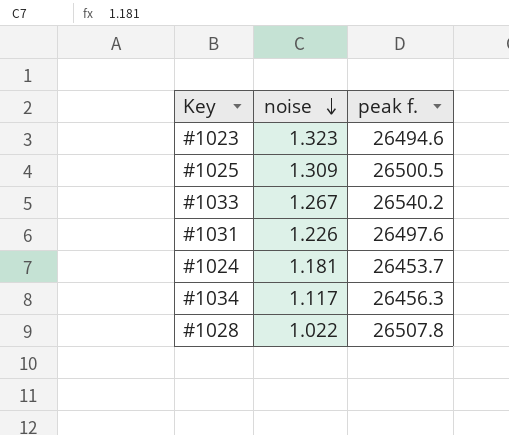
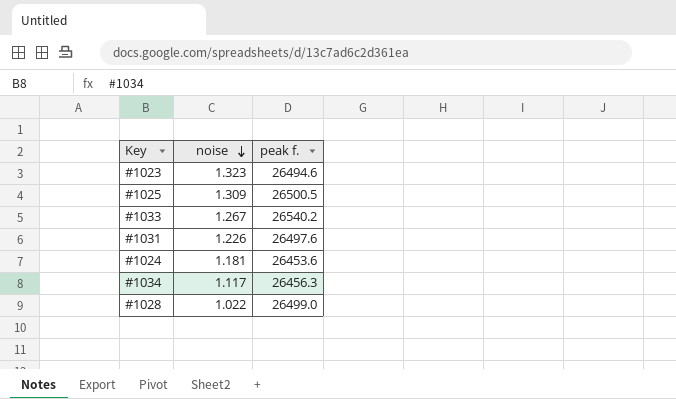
#1024 | peak f.: 26453.7 -> 26453.6
#1028 | peak f.: 26507.8 -> 26499.0

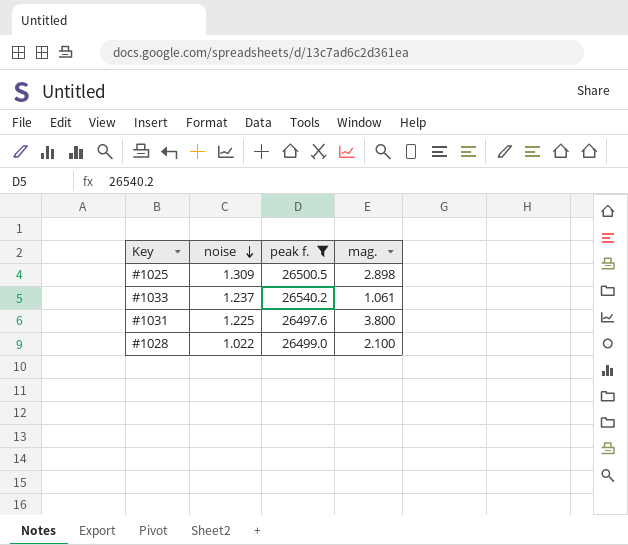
filter: none -> peak f. >= 26497.6
column mag. | position: none -> 4
#1033 | noise: 1.267 -> 1.237
#1031 | noise: 1.226 -> 1.225

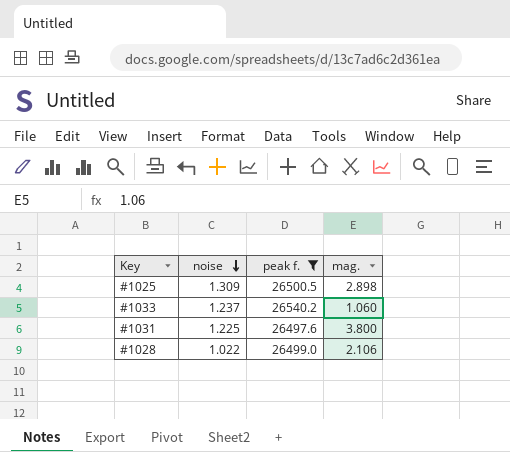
#1033 | mag.: 1.061 -> 1.060
#1028 | mag.: 2.100 -> 2.106

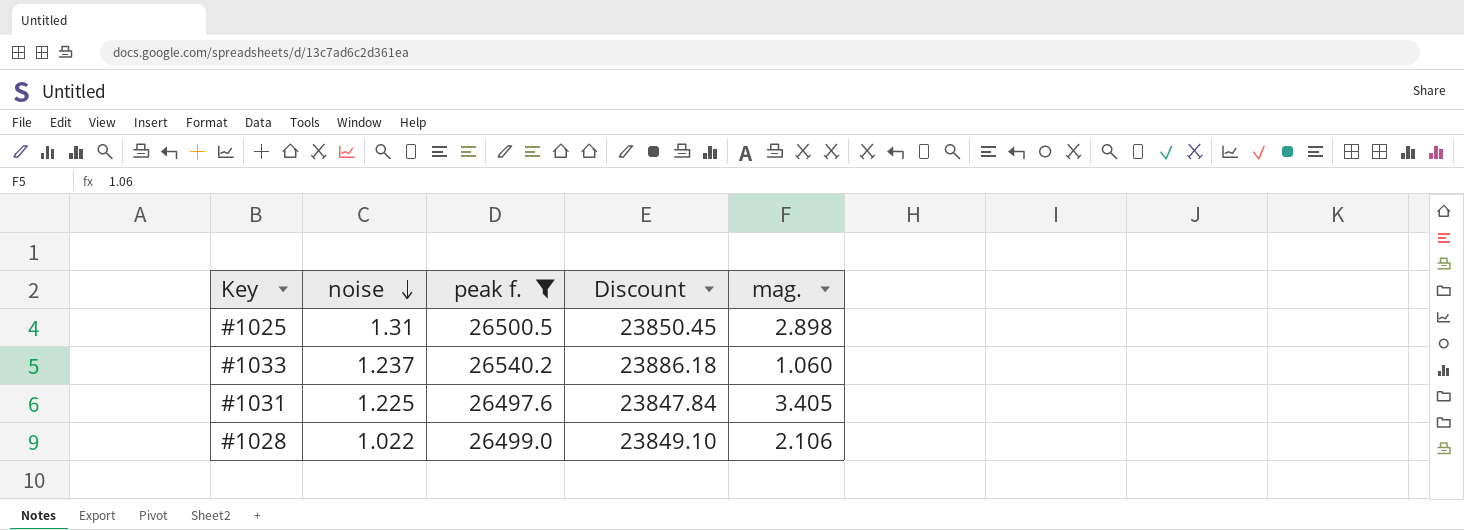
column Discount | formula: none -> [peak f.] * 0.9
#1025 | noise: 1.309 -> 1.31
#1031 | mag.: 3.800 -> 3.405

